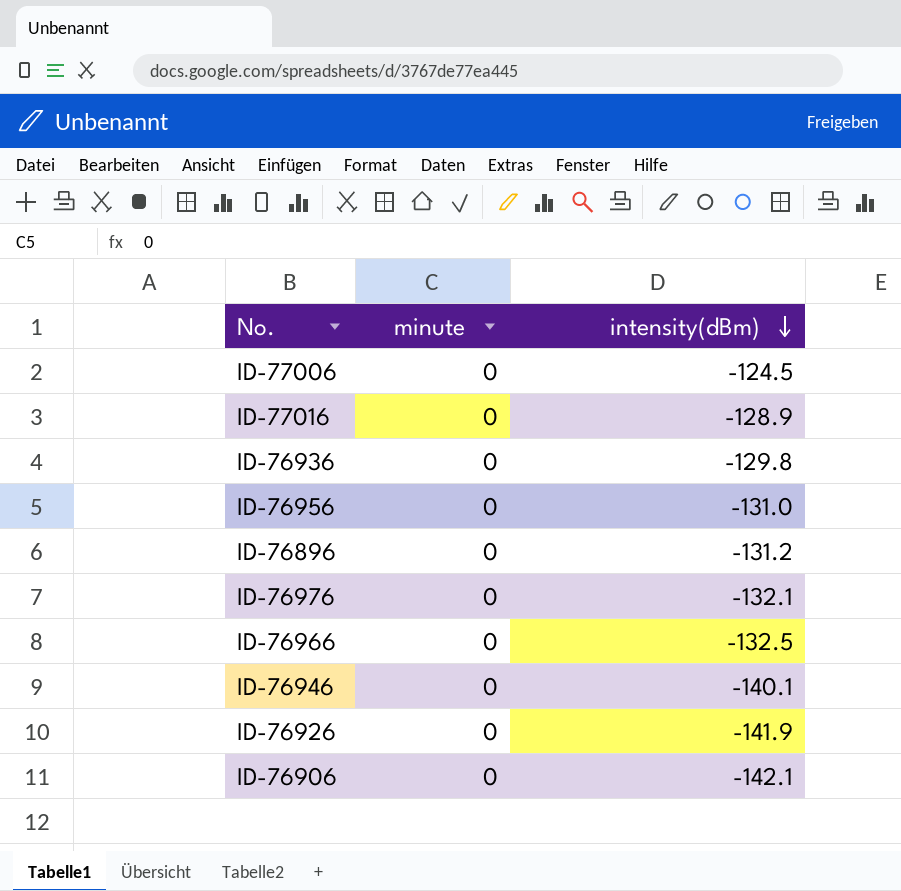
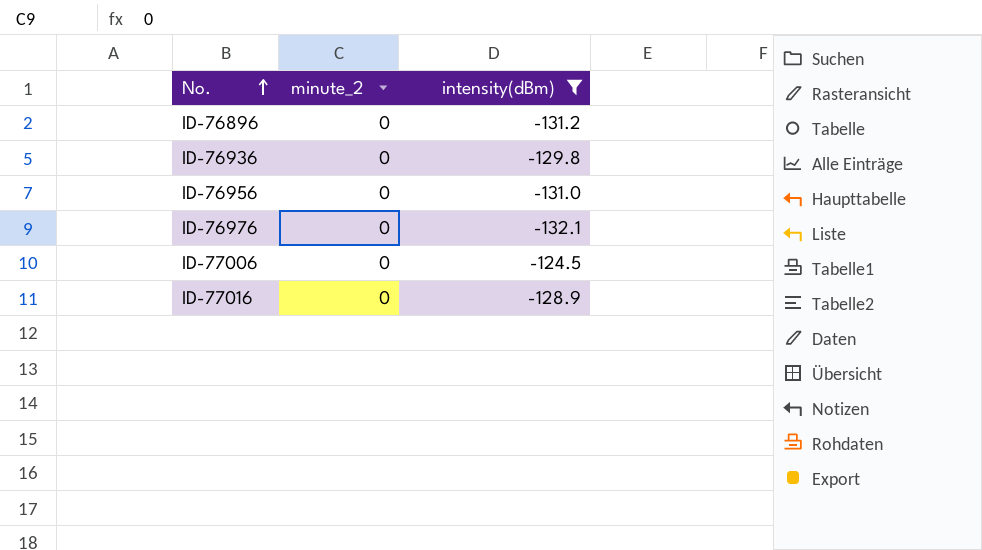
filter: none -> intensity(dBm) >= -132.1
row order: intensity(dBm) descending -> No. ascending
column name: minute -> minute_2

